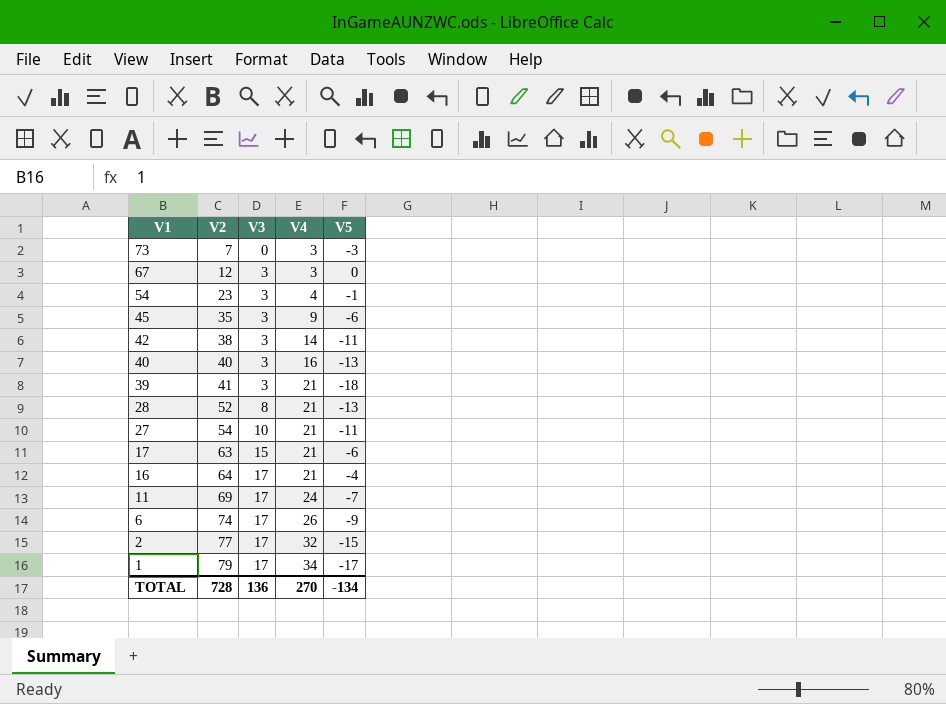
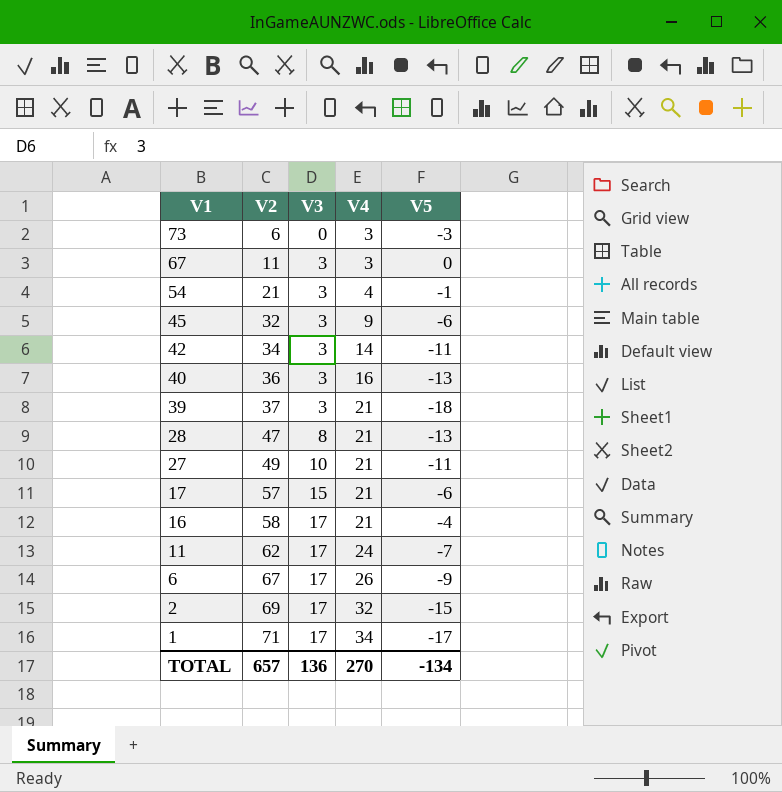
73 | V2: 7 -> 6
67 | V2: 12 -> 11
54 | V2: 23 -> 21
45 | V2: 35 -> 32
42 | V2: 38 -> 34
40 | V2: 40 -> 36
39 | V2: 41 -> 37
28 | V2: 52 -> 47
27 | V2: 54 -> 49
17 | V2: 63 -> 57
16 | V2: 64 -> 58
11 | V2: 69 -> 62
6 | V2: 74 -> 67
2 | V2: 77 -> 69
1 | V2: 79 -> 71
TOTAL | V2: 728 -> 657

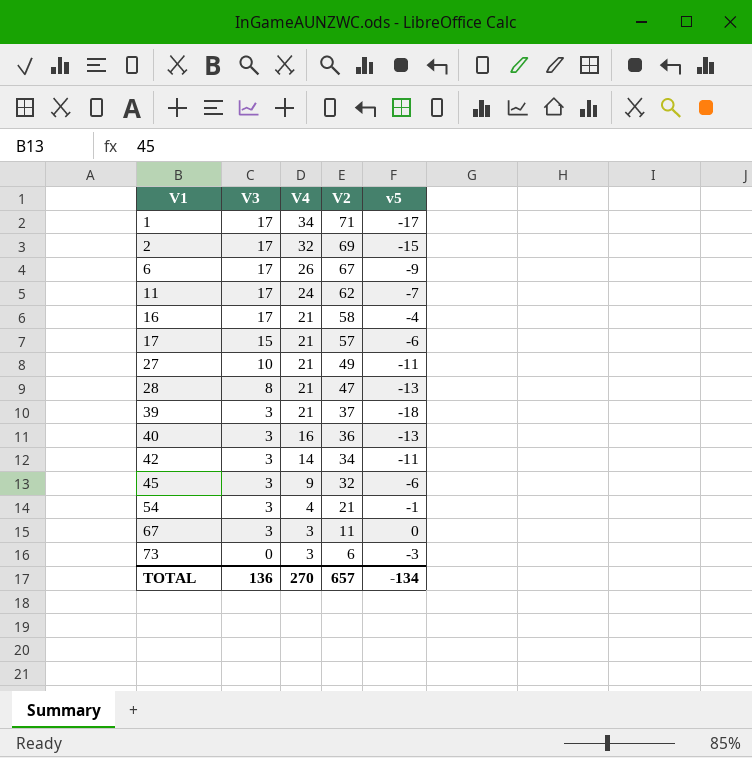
row order: V1 descending -> V1 ascending
column V2 | position: 2 -> 4
column name: V5 -> v5

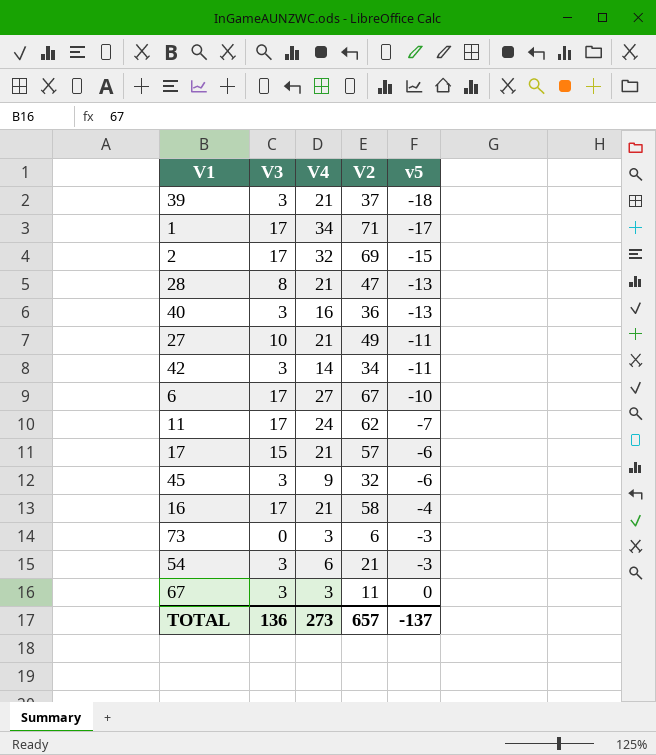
row order: V1 ascending -> v5 ascending
6 | V4: 26 -> 27
6 | v5: -9 -> -10
54 | V4: 4 -> 6
54 | v5: -1 -> -3
TOTAL | V4: 270 -> 273
TOTAL | v5: -134 -> -137

